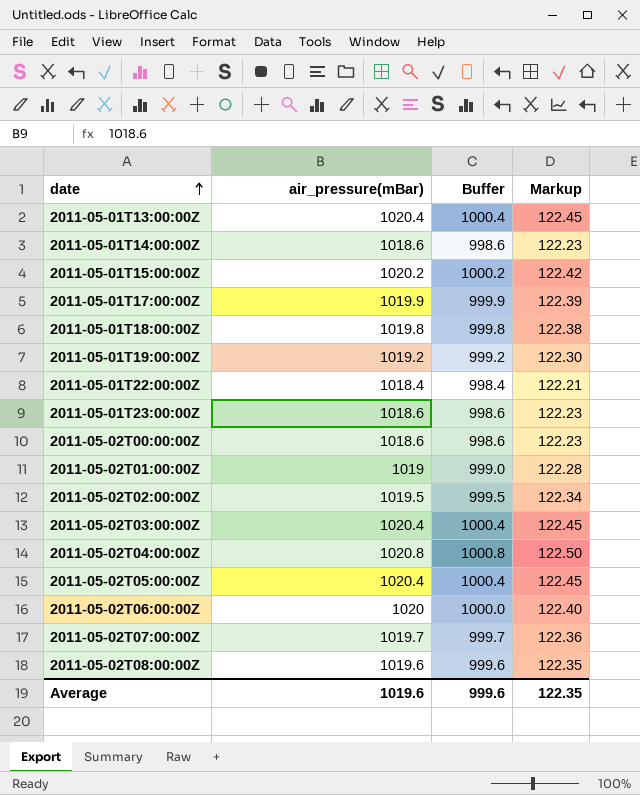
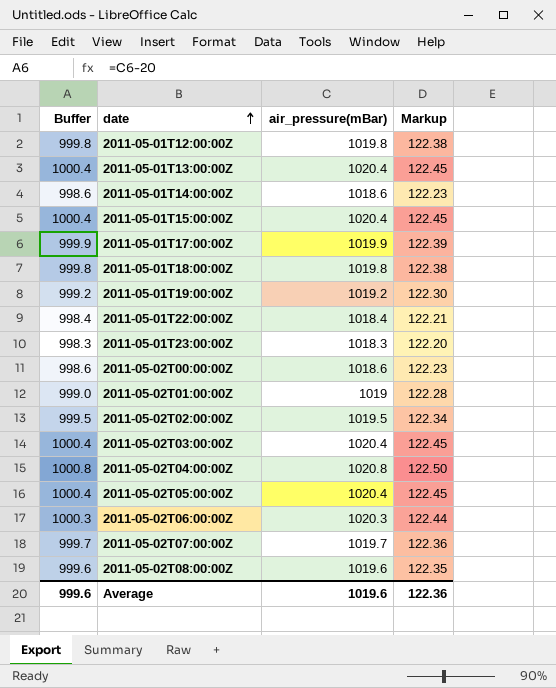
column Buffer | position: 3 -> 1
row 2011-05-01T12:00:00Z: none -> 999.8 | 1019.8 | 122.38
2011-05-01T15:00:00Z | Buffer: 1000.2 -> 1000.4
2011-05-01T15:00:00Z | air_pressure(mBar): 1020.2 -> 1020.4
2011-05-01T15:00:00Z | Markup: 122.42 -> 122.45
2011-05-01T23:00:00Z | Buffer: 998.6 -> 998.3
2011-05-01T23:00:00Z | air_pressure(mBar): 1018.6 -> 1018.3
2011-05-01T23:00:00Z | Markup: 122.23 -> 122.20
2011-05-02T06:00:00Z | Buffer: 1000.0 -> 1000.3
2011-05-02T06:00:00Z | air_pressure(mBar): 1020 -> 1020.3
2011-05-02T06:00:00Z | Markup: 122.40 -> 122.44
Average | Markup: 122.35 -> 122.36

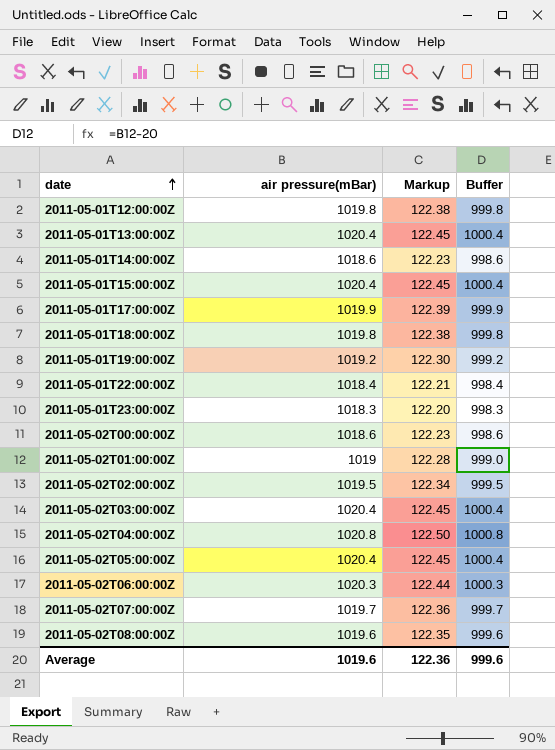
column name: air_pressure(mBar) -> air pressure(mBar)
column Buffer | position: 1 -> 4

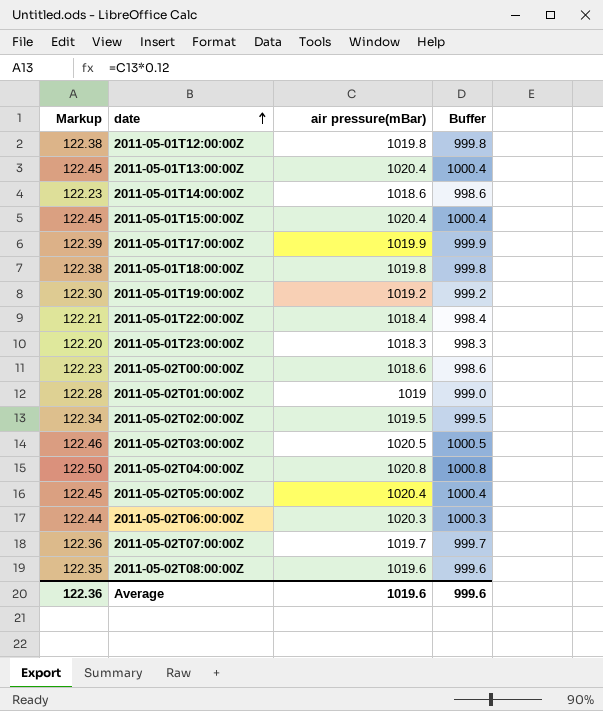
column Markup | position: 3 -> 1
2011-05-02T03:00:00Z | Markup: 122.45 -> 122.46
2011-05-02T03:00:00Z | air pressure(mBar): 1020.4 -> 1020.5
2011-05-02T03:00:00Z | Buffer: 1000.4 -> 1000.5

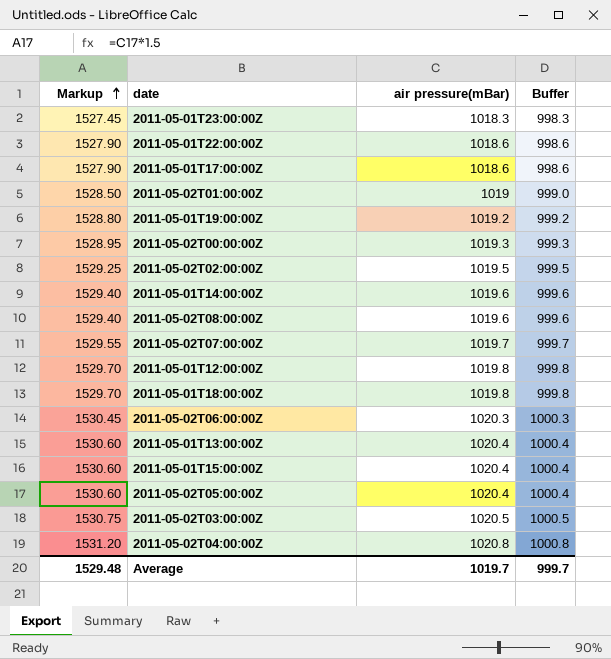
row order: date ascending -> Markup ascending
column Markup | formula: [air pressure(mBar)] * 0.12 -> [air pressure(mBar)] * 1.5
2011-05-01T22:00:00Z | air pressure(mBar): 1018.4 -> 1018.6
2011-05-01T22:00:00Z | Buffer: 998.4 -> 998.6
2011-05-01T17:00:00Z | air pressure(mBar): 1019.9 -> 1018.6
2011-05-01T17:00:00Z | Buffer: 999.9 -> 998.6
2011-05-02T00:00:00Z | air pressure(mBar): 1018.6 -> 1019.3
2011-05-02T00:00:00Z | Buffer: 998.6 -> 999.3
2011-05-01T14:00:00Z | air pressure(mBar): 1018.6 -> 1019.6
2011-05-01T14:00:00Z | Buffer: 998.6 -> 999.6
Average | Markup: 122.36 -> 1529.48
Average | air pressure(mBar): 1019.6 -> 1019.7
Average | Buffer: 999.6 -> 999.7

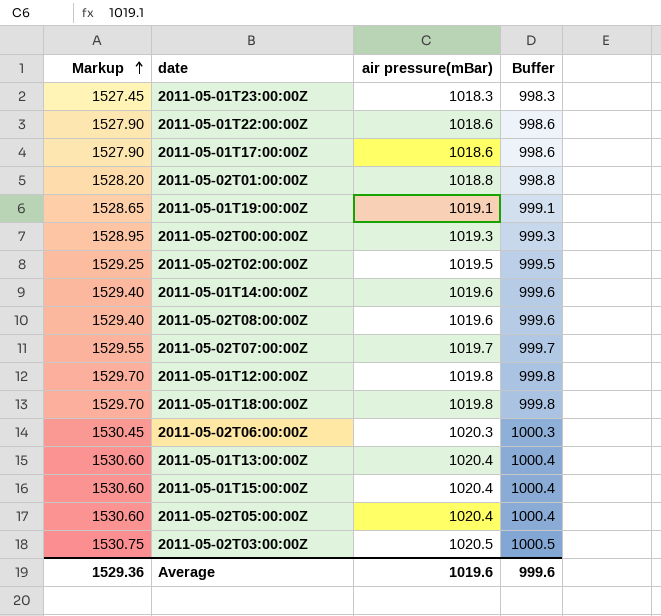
row 2011-05-02T04:00:00Z: 1531.20 | 1020.8 | 1000.8 -> none
2011-05-02T01:00:00Z | Markup: 1528.50 -> 1528.20
2011-05-02T01:00:00Z | air pressure(mBar): 1019 -> 1018.8
2011-05-02T01:00:00Z | Buffer: 999.0 -> 998.8
2011-05-01T19:00:00Z | Markup: 1528.80 -> 1528.65
2011-05-01T19:00:00Z | air pressure(mBar): 1019.2 -> 1019.1
2011-05-01T19:00:00Z | Buffer: 999.2 -> 999.1
Average | Markup: 1529.48 -> 1529.36
Average | air pressure(mBar): 1019.7 -> 1019.6
Average | Buffer: 999.7 -> 999.6

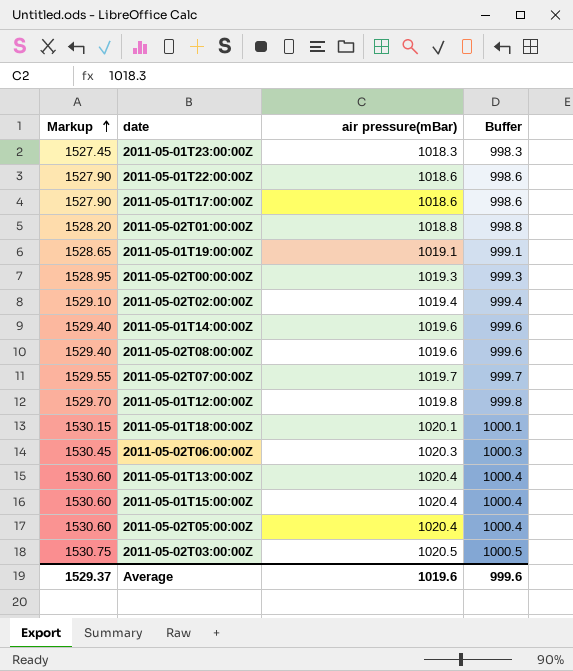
2011-05-02T02:00:00Z | Markup: 1529.25 -> 1529.10
2011-05-02T02:00:00Z | air pressure(mBar): 1019.5 -> 1019.4
2011-05-02T02:00:00Z | Buffer: 999.5 -> 999.4
2011-05-01T18:00:00Z | Markup: 1529.70 -> 1530.15
2011-05-01T18:00:00Z | air pressure(mBar): 1019.8 -> 1020.1
2011-05-01T18:00:00Z | Buffer: 999.8 -> 1000.1
Average | Markup: 1529.36 -> 1529.37

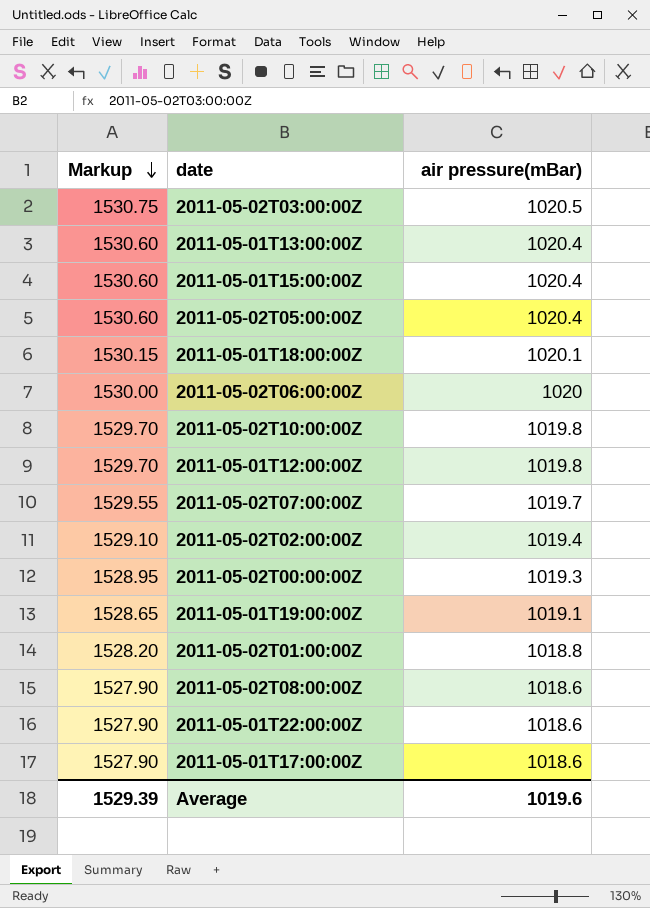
row order: Markup ascending -> Markup descending
column Buffer | formula: [air pressure(mBar)] - 20 -> none
row 2011-05-01T23:00:00Z: 1527.45 | 1018.3 | 998.3 -> none
row 2011-05-01T14:00:00Z: 1529.40 | 1019.6 | 999.6 -> none
2011-05-02T06:00:00Z | Markup: 1530.45 -> 1530.00
2011-05-02T06:00:00Z | air pressure(mBar): 1020.3 -> 1020
row 2011-05-02T10:00:00Z: none -> 1529.70 | 1019.8
2011-05-02T08:00:00Z | Markup: 1529.40 -> 1527.90
2011-05-02T08:00:00Z | air pressure(mBar): 1019.6 -> 1018.6
Average | Markup: 1529.37 -> 1529.39

